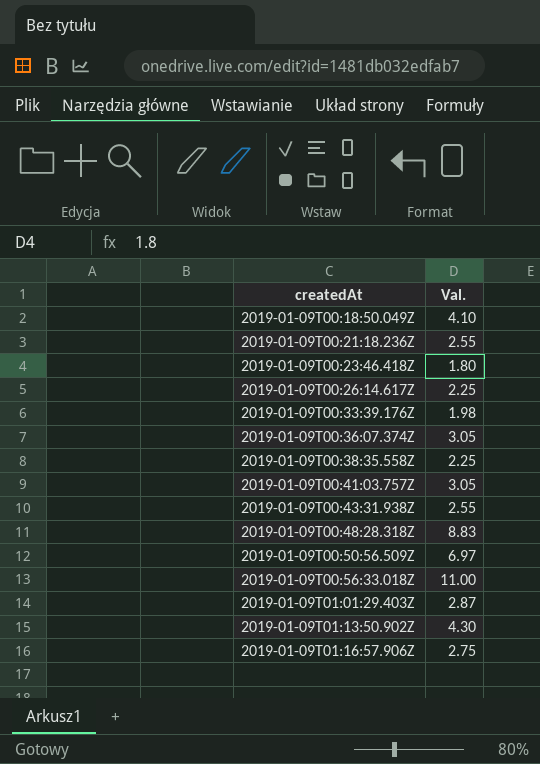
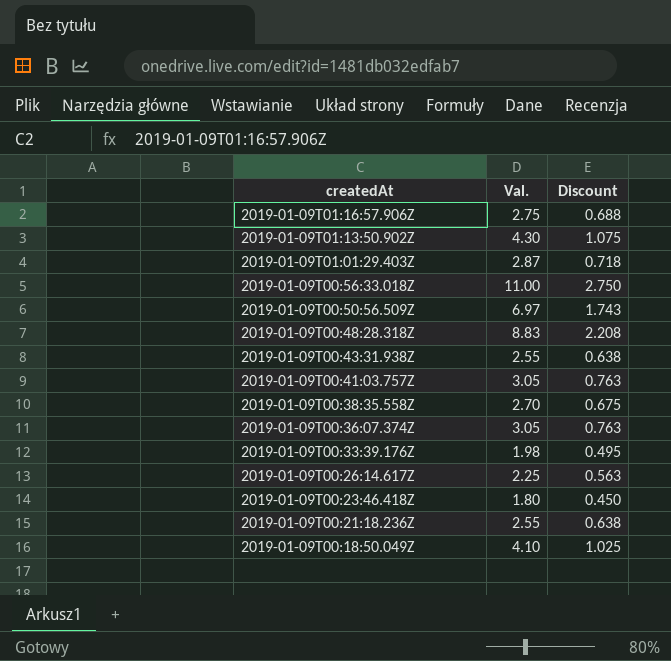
row order: createdAt ascending -> createdAt descending
column Discount | formula: none -> [Val.] * 0.25
2019-01-09T00:38:35.558Z | Val.: 2.25 -> 2.70

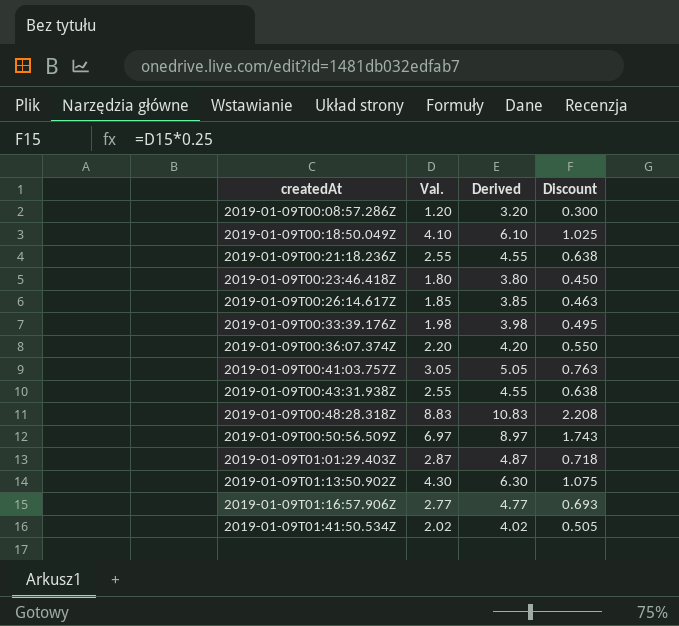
row order: createdAt descending -> createdAt ascending
column Derived | formula: none -> [Val.] + 2
row 2019-01-09T00:56:33.018Z: 11.00 | 2.750 -> none
row 2019-01-09T00:38:35.558Z: 2.70 | 0.675 -> none
row 2019-01-09T00:08:57.286Z: none -> 1.20 | 3.20 | 0.300
2019-01-09T00:26:14.617Z | Val.: 2.25 -> 1.85
2019-01-09T00:26:14.617Z | Discount: 0.563 -> 0.463
2019-01-09T00:36:07.374Z | Val.: 3.05 -> 2.20
2019-01-09T00:36:07.374Z | Discount: 0.763 -> 0.550
2019-01-09T01:16:57.906Z | Val.: 2.75 -> 2.77
2019-01-09T01:16:57.906Z | Discount: 0.688 -> 0.693
row 2019-01-09T01:41:50.534Z: none -> 2.02 | 4.02 | 0.505

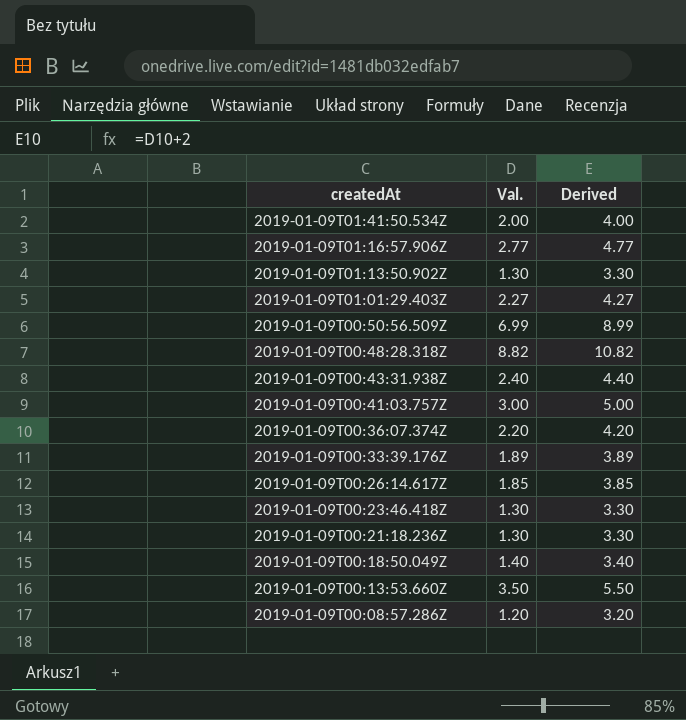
row order: createdAt ascending -> createdAt descending
column Discount | formula: [Val.] * 0.25 -> none
2019-01-09T01:41:50.534Z | Val.: 2.02 -> 2.00
2019-01-09T01:41:50.534Z | Derived: 4.02 -> 4.00
2019-01-09T01:13:50.902Z | Val.: 4.30 -> 1.30
2019-01-09T01:13:50.902Z | Derived: 6.30 -> 3.30
2019-01-09T01:01:29.403Z | Val.: 2.87 -> 2.27
2019-01-09T01:01:29.403Z | Derived: 4.87 -> 4.27
2019-01-09T00:50:56.509Z | Val.: 6.97 -> 6.99
2019-01-09T00:50:56.509Z | Derived: 8.97 -> 8.99
2019-01-09T00:48:28.318Z | Val.: 8.83 -> 8.82
2019-01-09T00:48:28.318Z | Derived: 10.83 -> 10.82
2019-01-09T00:43:31.938Z | Val.: 2.55 -> 2.40
2019-01-09T00:43:31.938Z | Derived: 4.55 -> 4.40
2019-01-09T00:41:03.757Z | Val.: 3.05 -> 3.00
2019-01-09T00:41:03.757Z | Derived: 5.05 -> 5.00
2019-01-09T00:33:39.176Z | Val.: 1.98 -> 1.89
2019-01-09T00:33:39.176Z | Derived: 3.98 -> 3.89
2019-01-09T00:23:46.418Z | Val.: 1.80 -> 1.30
2019-01-09T00:23:46.418Z | Derived: 3.80 -> 3.30
2019-01-09T00:21:18.236Z | Val.: 2.55 -> 1.30
2019-01-09T00:21:18.236Z | Derived: 4.55 -> 3.30
2019-01-09T00:18:50.049Z | Val.: 4.10 -> 1.40
2019-01-09T00:18:50.049Z | Derived: 6.10 -> 3.40
row 2019-01-09T00:13:53.660Z: none -> 3.50 | 5.50

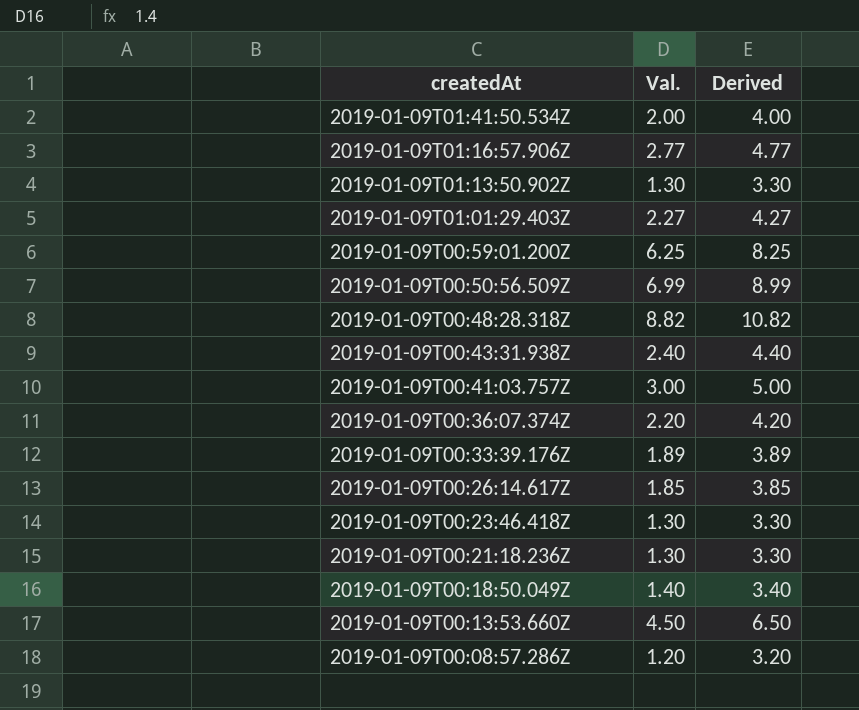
row 2019-01-09T00:59:01.200Z: none -> 6.25 | 8.25
2019-01-09T00:13:53.660Z | Val.: 3.50 -> 4.50
2019-01-09T00:13:53.660Z | Derived: 5.50 -> 6.50

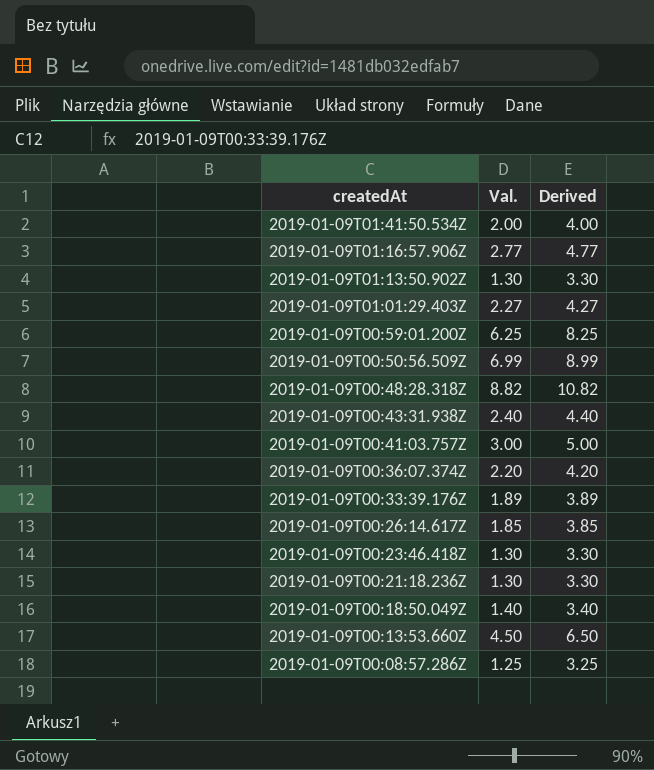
2019-01-09T00:08:57.286Z | Val.: 1.20 -> 1.25
2019-01-09T00:08:57.286Z | Derived: 3.20 -> 3.25

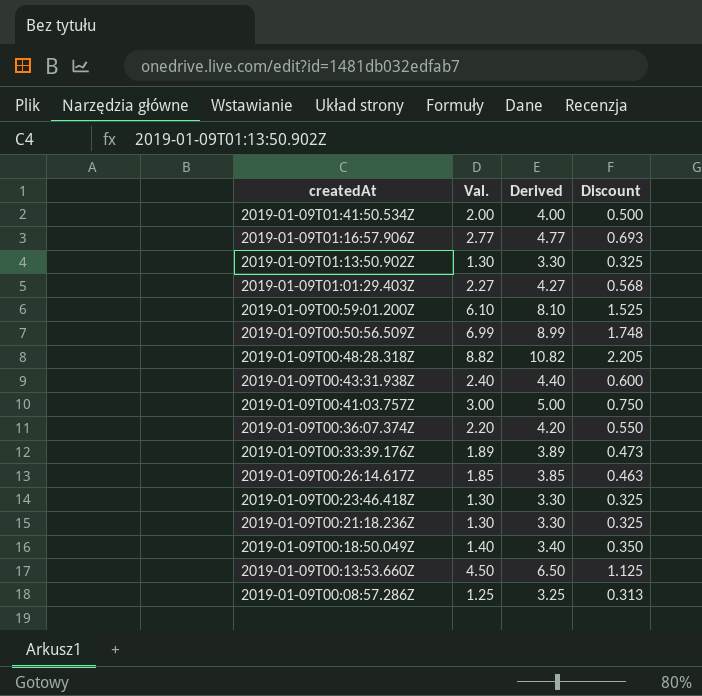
column Discount | formula: none -> [Val.] * 0.25
2019-01-09T00:59:01.200Z | Val.: 6.25 -> 6.10
2019-01-09T00:59:01.200Z | Derived: 8.25 -> 8.10

